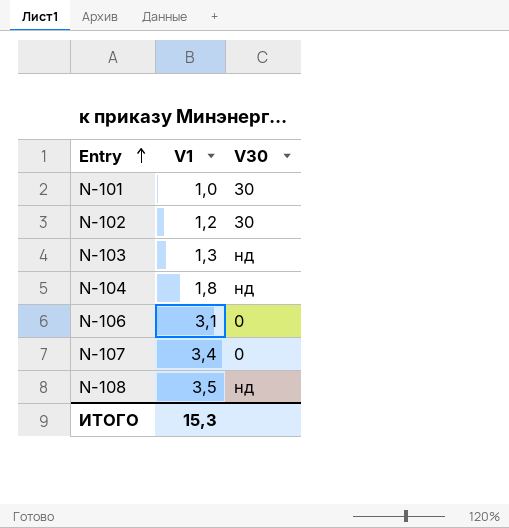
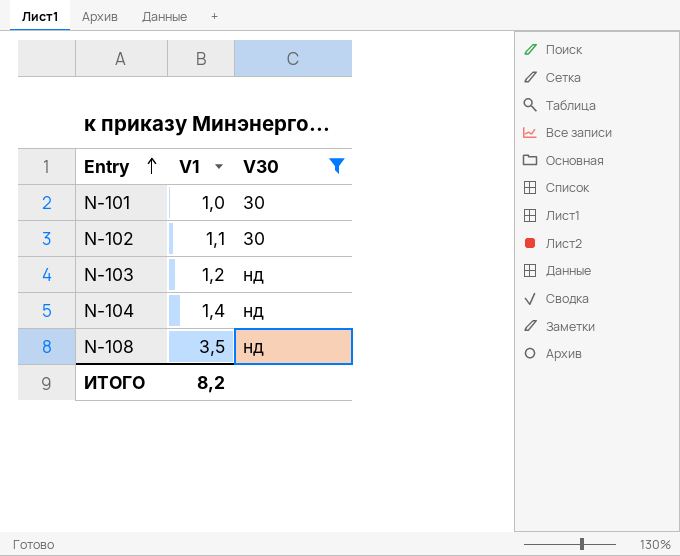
filter: none -> V30 != 0
N-102 | V1: 1,2 -> 1,1
N-103 | V1: 1,3 -> 1,2
N-104 | V1: 1,8 -> 1,4
ИТОГО | V1: 15,3 -> 8,2

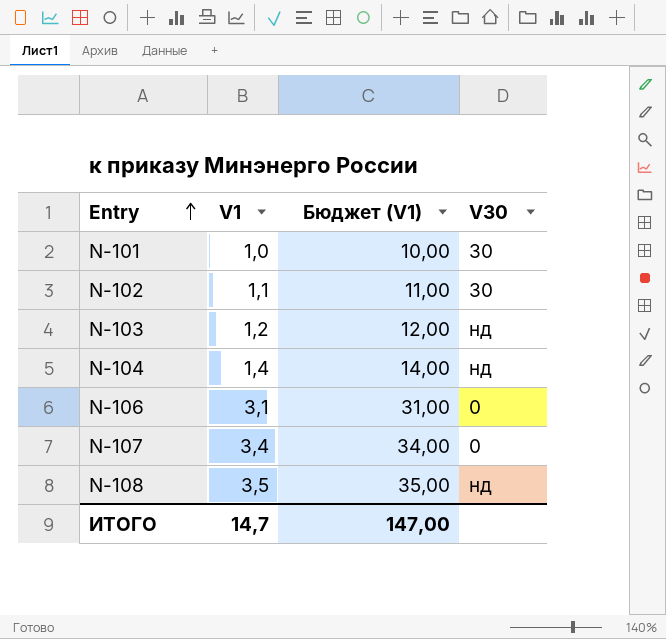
filter: V30 != 0 -> none
column Бюджет (V1) | formula: none -> [V1] * 10
ИТОГО | V1: 8,2 -> 14,7

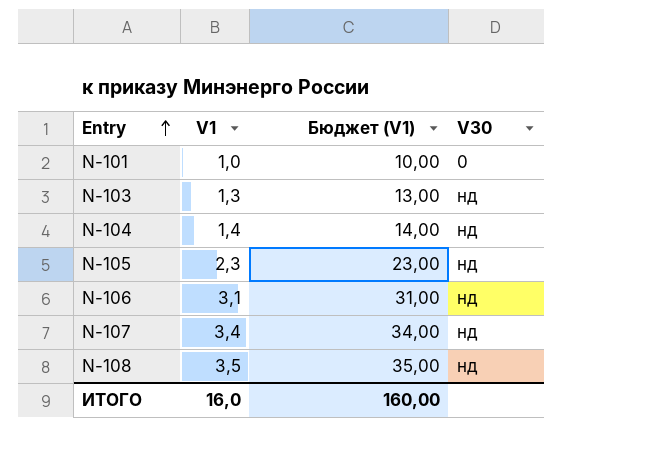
row N-102: 1,1 | 11,00 | 30 -> none
N-101 | V30: 30 -> 0
N-103 | V1: 1,2 -> 1,3
N-103 | Бюджет (V1): 12,00 -> 13,00
row N-105: none -> 2,3 | 23,00 | нд
N-106 | V30: 0 -> нд
N-107 | V30: 0 -> нд
ИТОГО | V1: 14,7 -> 16,0
ИТОГО | Бюджет (V1): 147,00 -> 160,00

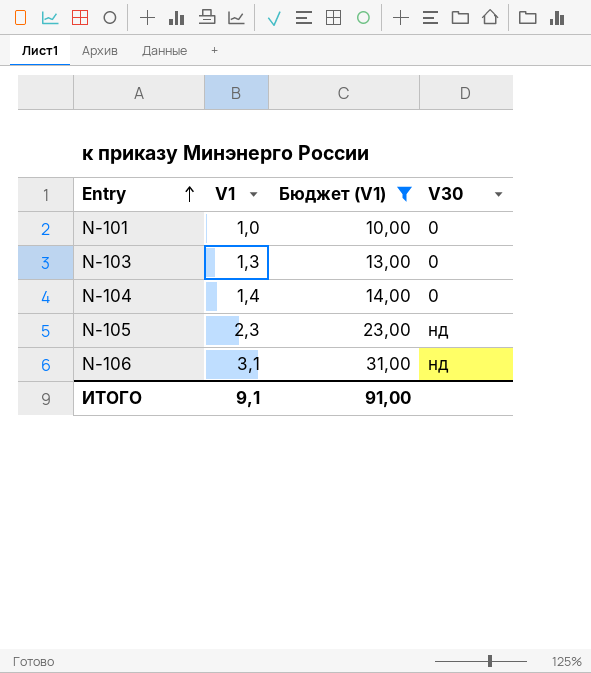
filter: none -> Бюджет (V1) <= 31,00
N-103 | V30: нд -> 0
N-104 | V30: нд -> 0
ИТОГО | V1: 16,0 -> 9,1
ИТОГО | Бюджет (V1): 160,00 -> 91,00

